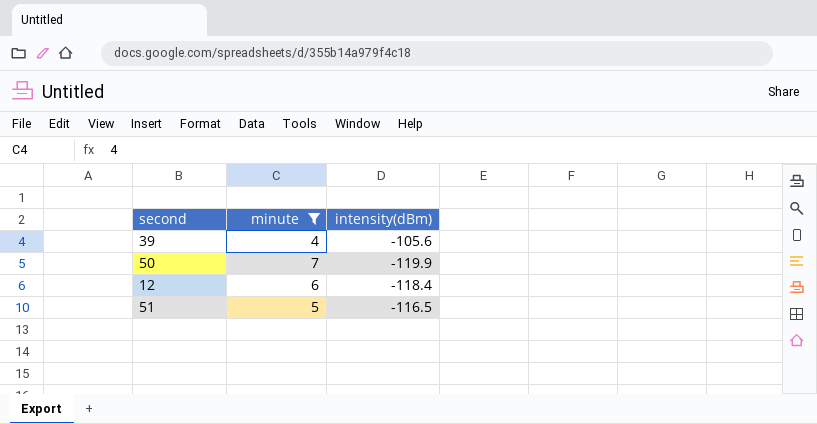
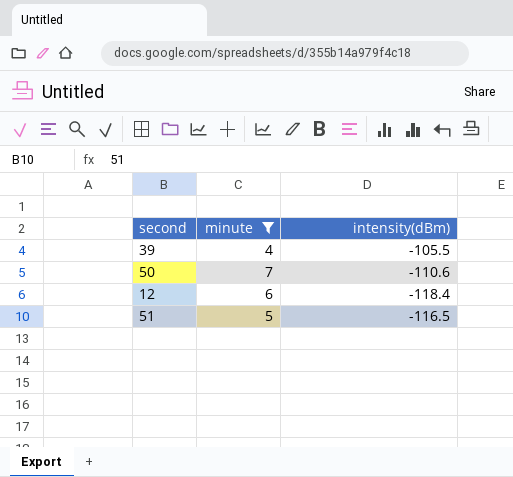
39 | intensity(dBm): -105.6 -> -105.5
50 | intensity(dBm): -119.9 -> -110.6

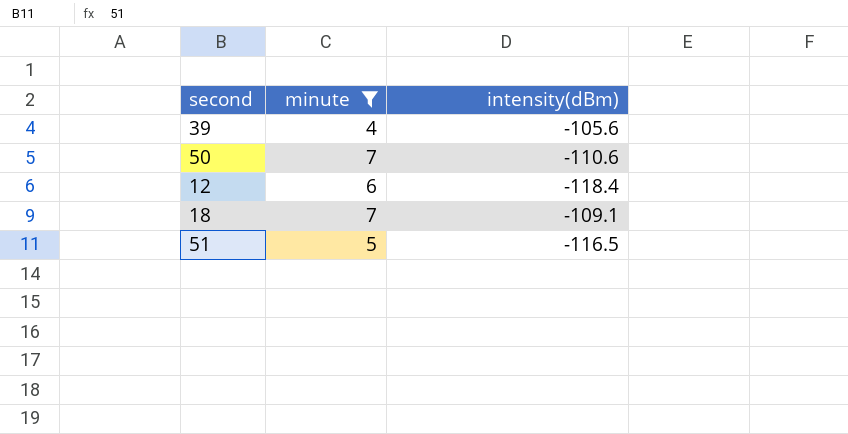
39 | intensity(dBm): -105.5 -> -105.6
row 18: none -> 7 | -109.1

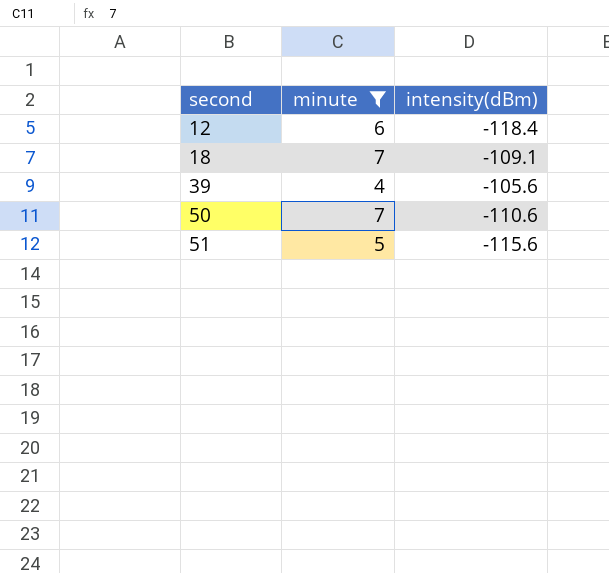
row order: none -> second ascending
51 | intensity(dBm): -116.5 -> -115.6

